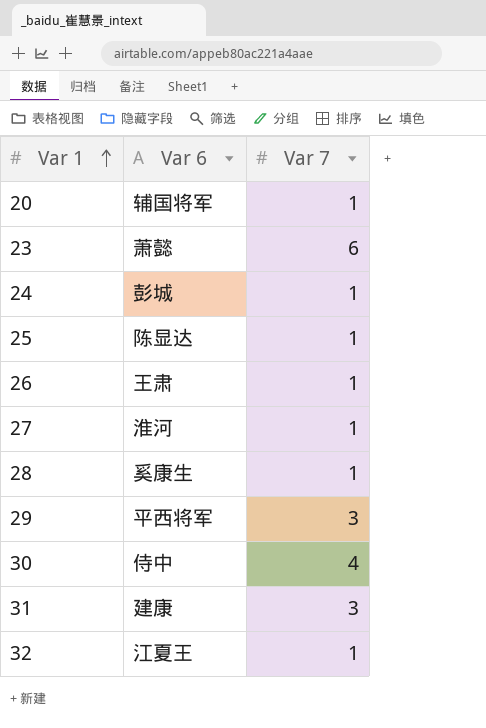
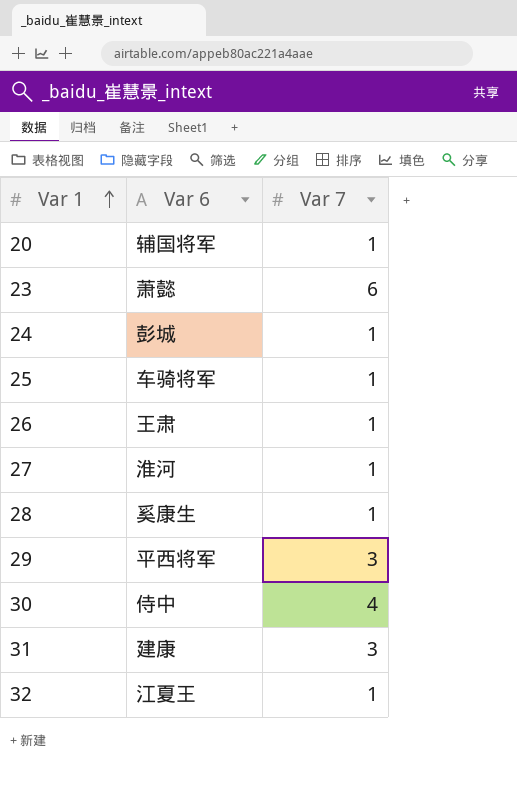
25 | Var 6: 陈显达 -> 车骑将军

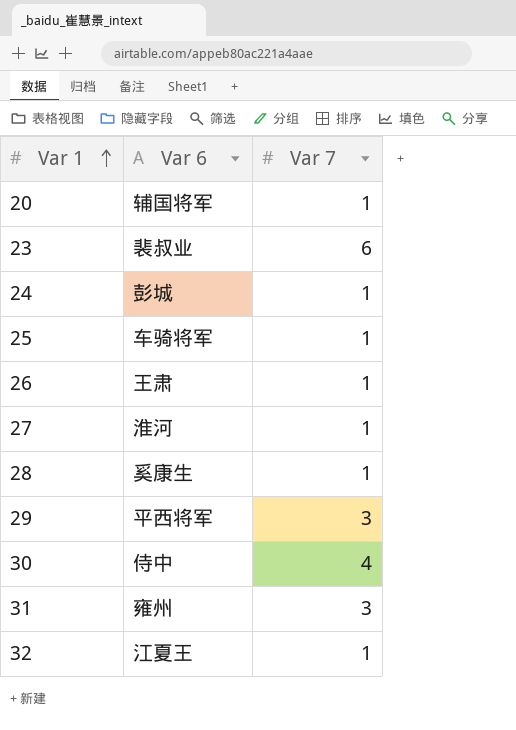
23 | Var 6: 萧懿 -> 裴叔业
31 | Var 6: 建康 -> 雍州

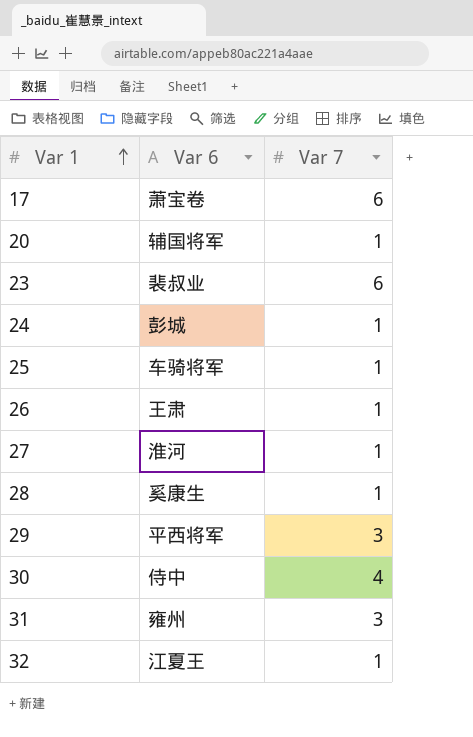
row 17: none -> 萧宝卷 | 6

